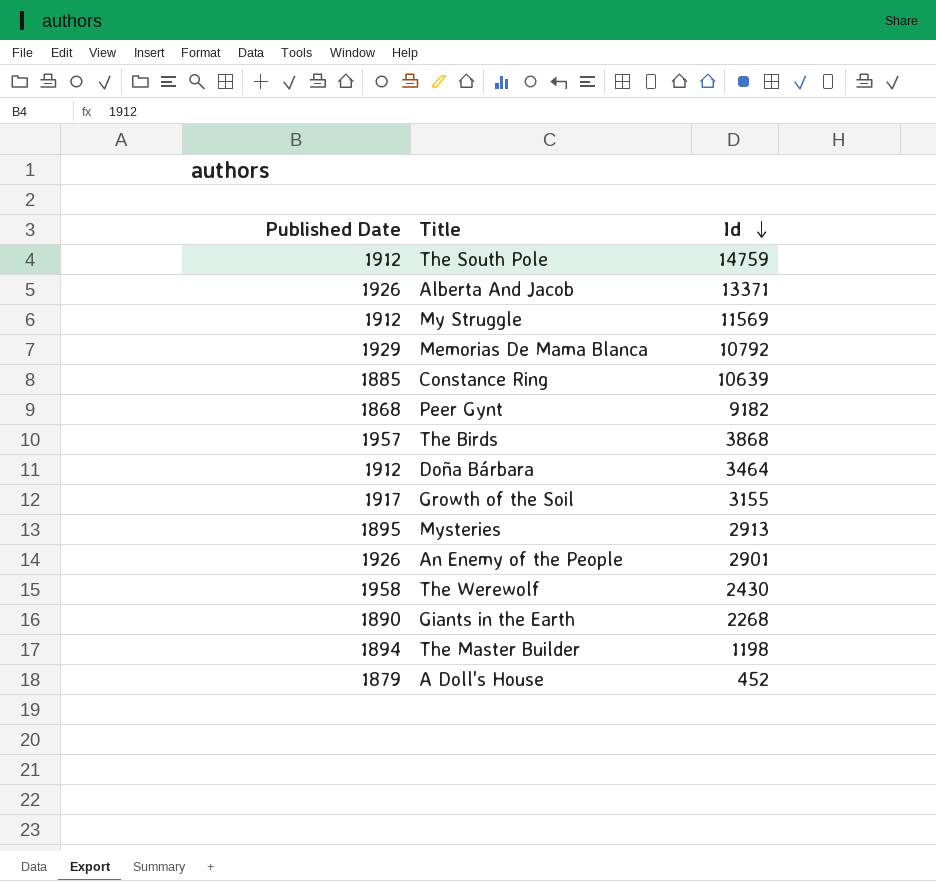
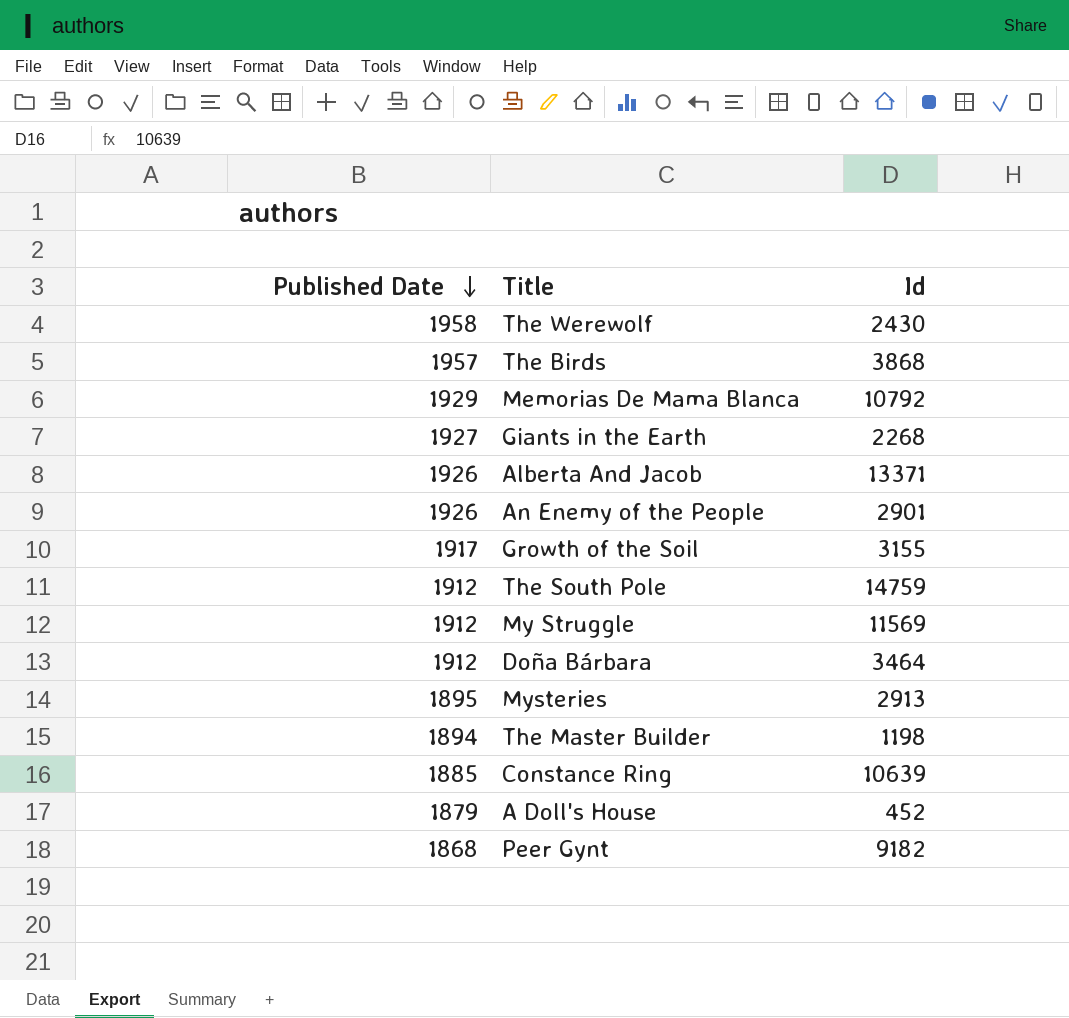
row order: Id descending -> Published Date descending
Giants in the Earth | Published Date: 1890 -> 1927

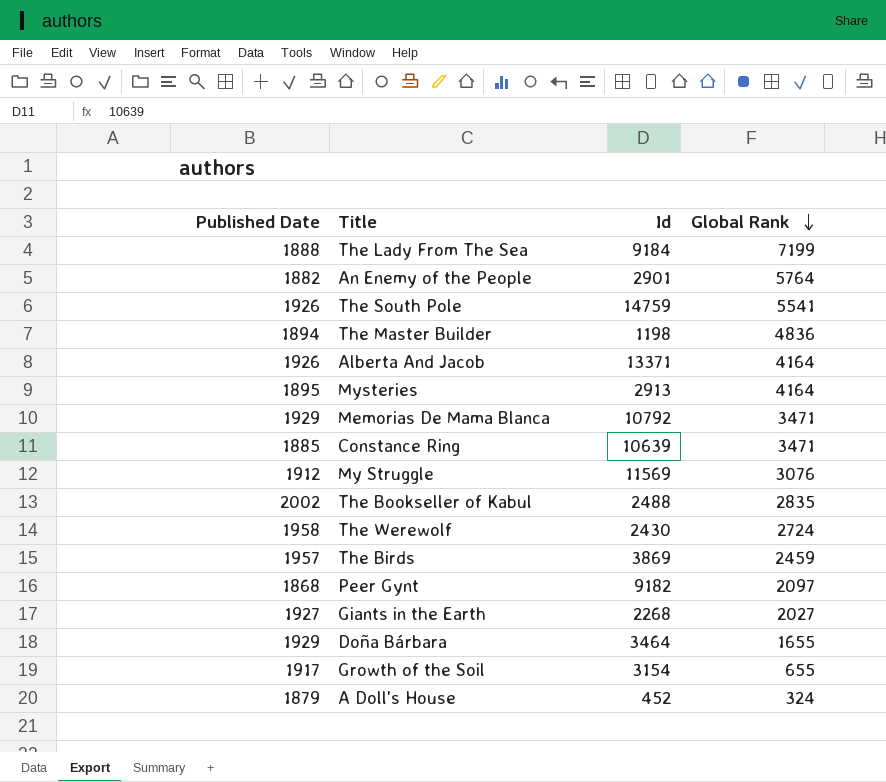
row order: Published Date descending -> Global Rank descending
column Global Rank | position: none -> 4
row The Lady From The Sea: none -> 1888 | 9184 | 7199
An Enemy of the People | Published Date: 1926 -> 1882
The South Pole | Published Date: 1912 -> 1926
row The Bookseller of Kabul: none -> 2002 | 2488 | 2835
The Birds | Id: 3868 -> 3869
Doña Bárbara | Published Date: 1912 -> 1929
Growth of the Soil | Id: 3155 -> 3154

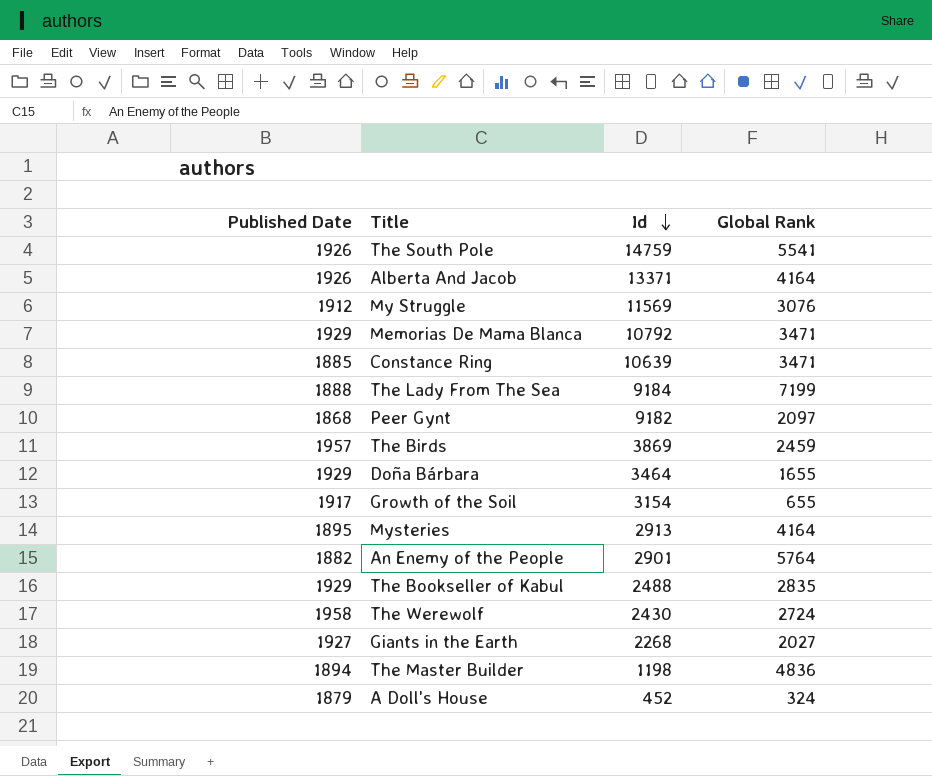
row order: Global Rank descending -> Id descending
The Bookseller of Kabul | Published Date: 2002 -> 1929

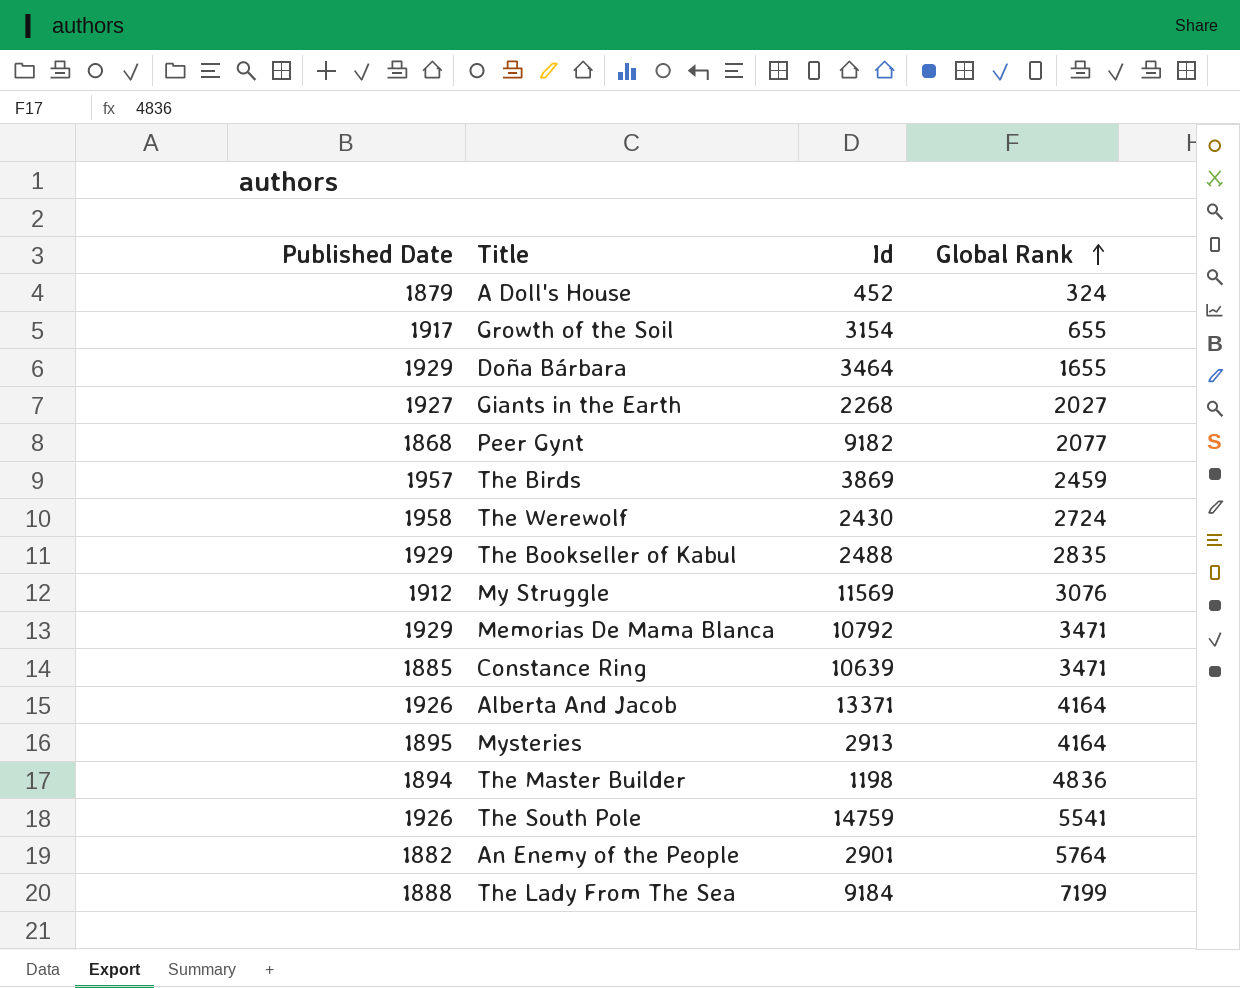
row order: Id descending -> Global Rank ascending
Peer Gynt | Global Rank: 2097 -> 2077

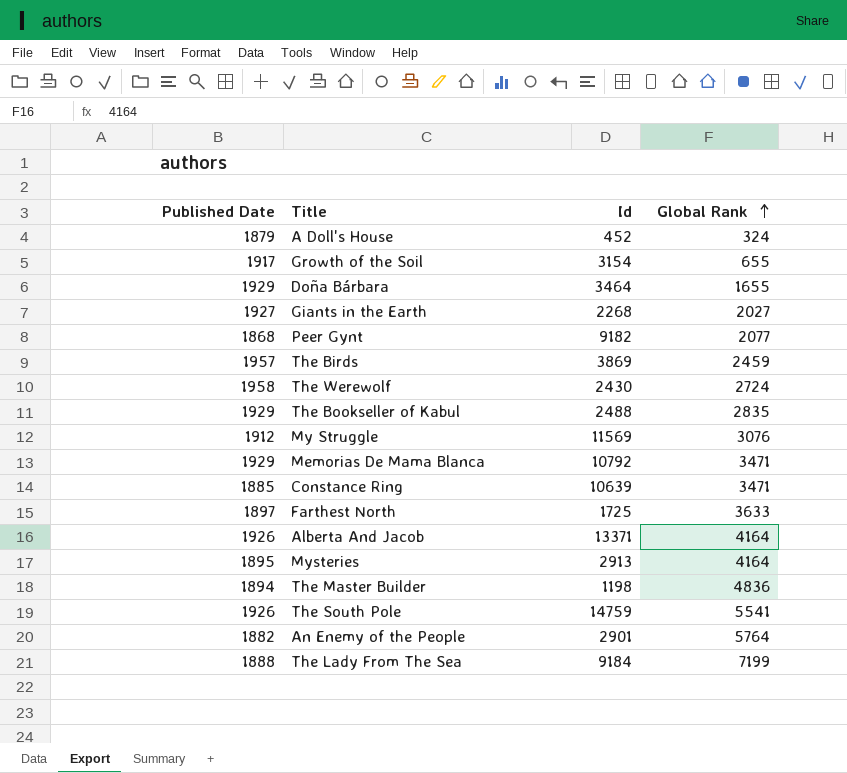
row Farthest North: none -> 1897 | 1725 | 3633

